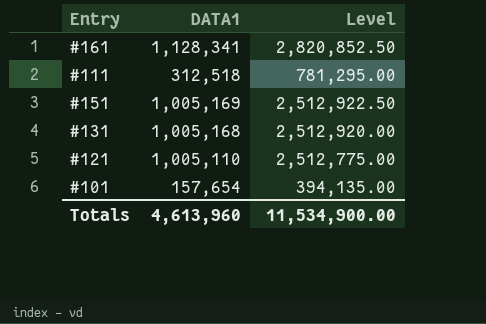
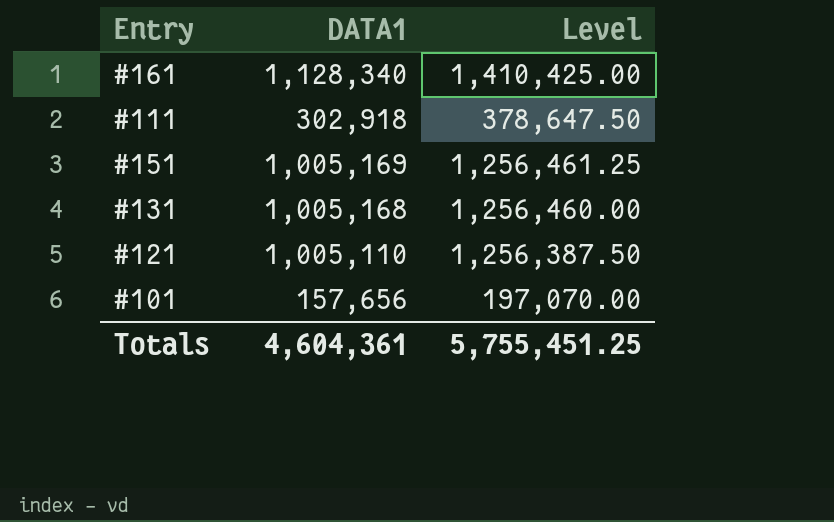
column Level | formula: [DATA1] * 2.5 -> [DATA1] * 1.25
#161 | DATA1: 1,128,341 -> 1,128,340
#111 | DATA1: 312,518 -> 302,918
#101 | DATA1: 157,654 -> 157,656
Totals | DATA1: 4,613,960 -> 4,604,361
Totals | Level: 11,534,900.00 -> 5,755,451.25

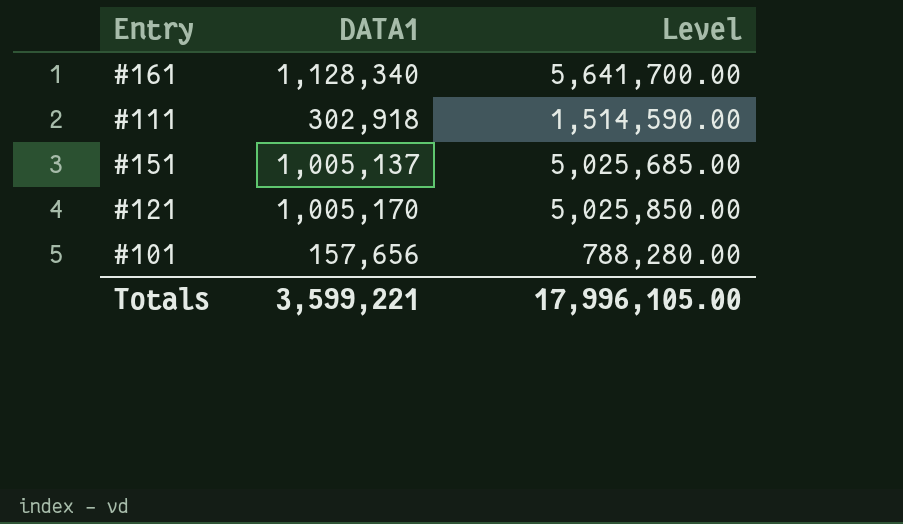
column Level | formula: [DATA1] * 1.25 -> [DATA1] * 5
row #131: 1,005,168 | 1,256,460.00 -> none
#151 | DATA1: 1,005,169 -> 1,005,137
#121 | DATA1: 1,005,110 -> 1,005,170
Totals | DATA1: 4,604,361 -> 3,599,221
Totals | Level: 5,755,451.25 -> 17,996,105.00

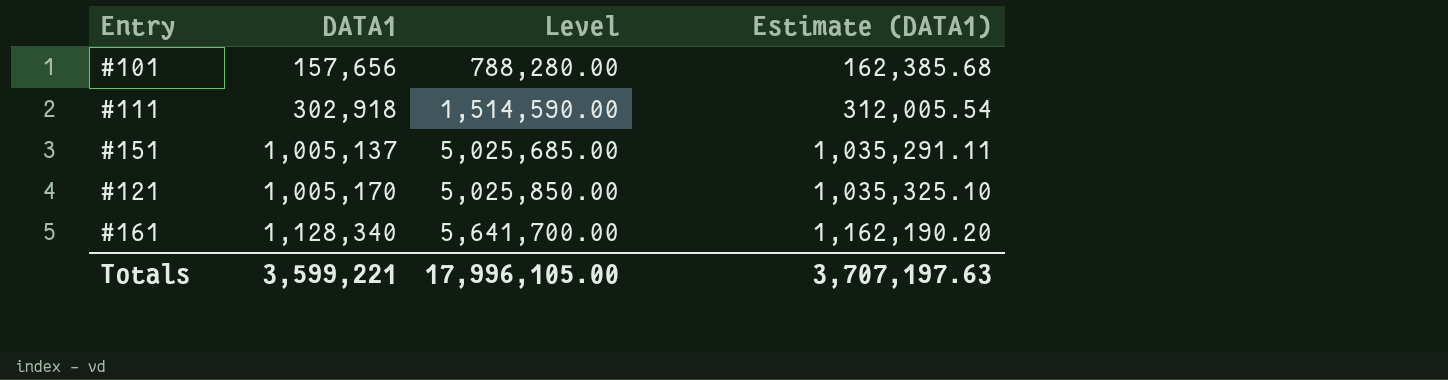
row order: none -> DATA1 ascending
column Estimate (DATA1) | formula: none -> [DATA1] * 1.03

